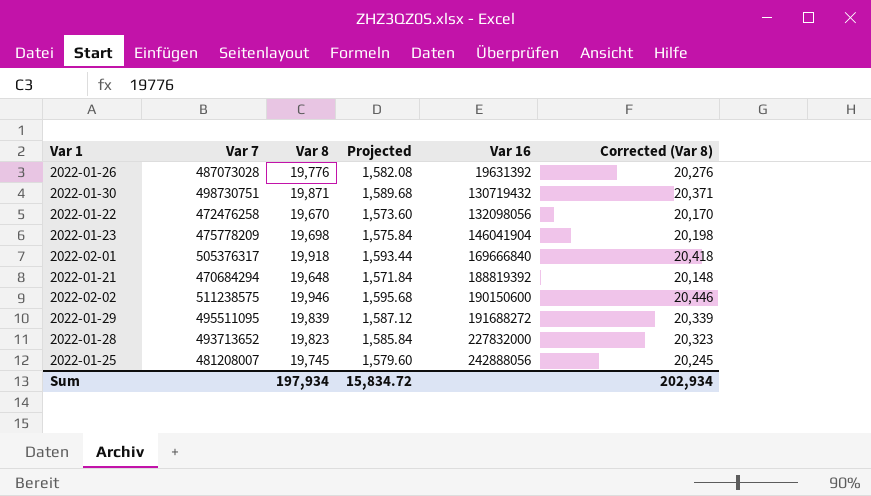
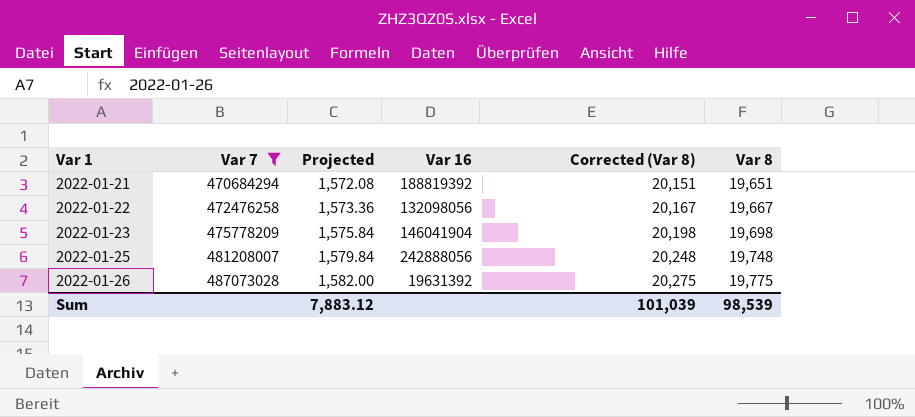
filter: none -> Var 7 <= 487073028
row order: Var 16 ascending -> Var 1 ascending
column Var 8 | position: 3 -> 6
2022-01-21 | Projected: 1,571.84 -> 1,572.08
2022-01-21 | Corrected (Var 8): 20,148 -> 20,151
2022-01-21 | Var 8: 19,648 -> 19,651
2022-01-22 | Projected: 1,573.60 -> 1,573.36
2022-01-22 | Corrected (Var 8): 20,170 -> 20,167
2022-01-22 | Var 8: 19,670 -> 19,667
2022-01-25 | Projected: 1,579.60 -> 1,579.84
2022-01-25 | Corrected (Var 8): 20,245 -> 20,248
2022-01-25 | Var 8: 19,745 -> 19,748
2022-01-26 | Projected: 1,582.08 -> 1,582.00
2022-01-26 | Corrected (Var 8): 20,276 -> 20,275
2022-01-26 | Var 8: 19,776 -> 19,775
Sum | Projected: 15,834.72 -> 7,883.12
Sum | Corrected (Var 8): 202,934 -> 101,039
Sum | Var 8: 197,934 -> 98,539

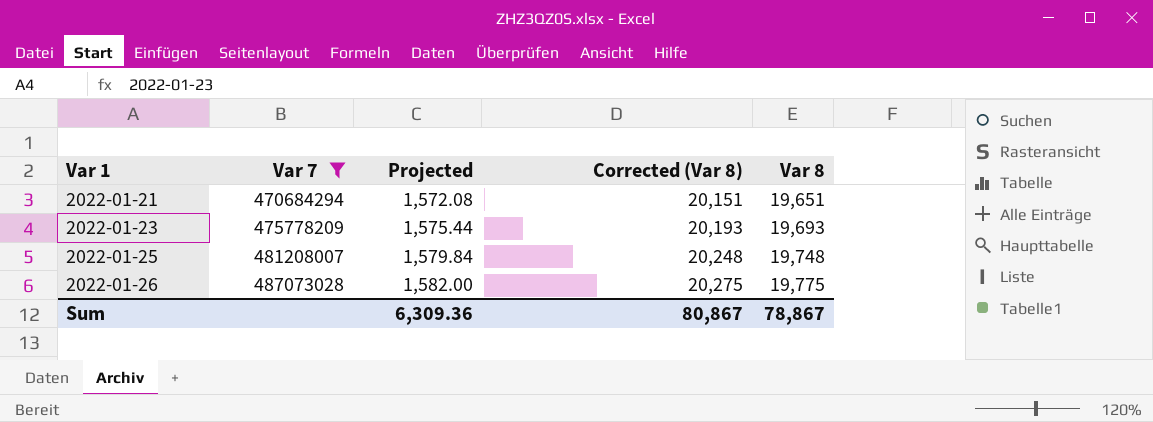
column Var 16 | position: 4 -> none
row 2022-01-22: 472476258 | 1,573.36 | 132098056 | 20,167 | 19,667 -> none
2022-01-23 | Projected: 1,575.84 -> 1,575.44
2022-01-23 | Corrected (Var 8): 20,198 -> 20,193
2022-01-23 | Var 8: 19,698 -> 19,693
Sum | Projected: 7,883.12 -> 6,309.36
Sum | Corrected (Var 8): 101,039 -> 80,867
Sum | Var 8: 98,539 -> 78,867

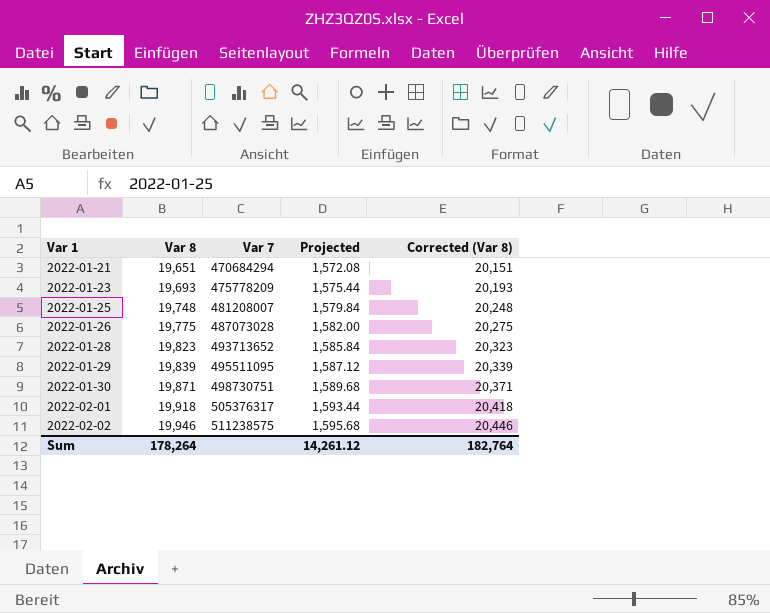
filter: Var 7 <= 487073028 -> none
column Var 8 | position: 5 -> 2
Sum | Var 8: 78,867 -> 178,264
Sum | Projected: 6,309.36 -> 14,261.12
Sum | Corrected (Var 8): 80,867 -> 182,764

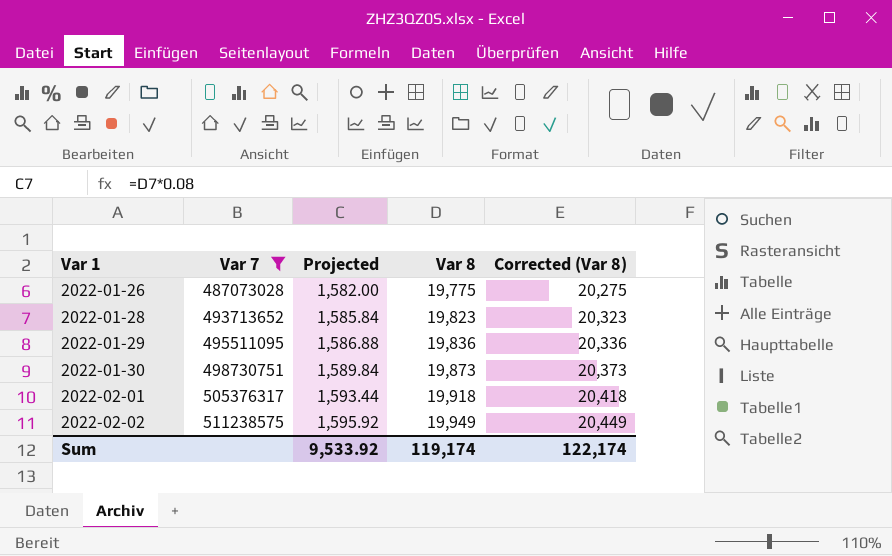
filter: none -> Var 7 >= 487073028
column Var 8 | position: 2 -> 4
2022-01-29 | Projected: 1,587.12 -> 1,586.88
2022-01-29 | Var 8: 19,839 -> 19,836
2022-01-29 | Corrected (Var 8): 20,339 -> 20,336
2022-01-30 | Projected: 1,589.68 -> 1,589.84
2022-01-30 | Var 8: 19,871 -> 19,873
2022-01-30 | Corrected (Var 8): 20,371 -> 20,373
2022-02-02 | Projected: 1,595.68 -> 1,595.92
2022-02-02 | Var 8: 19,946 -> 19,949
2022-02-02 | Corrected (Var 8): 20,446 -> 20,449
Sum | Projected: 14,261.12 -> 9,533.92
Sum | Var 8: 178,264 -> 119,174
Sum | Corrected (Var 8): 182,764 -> 122,174

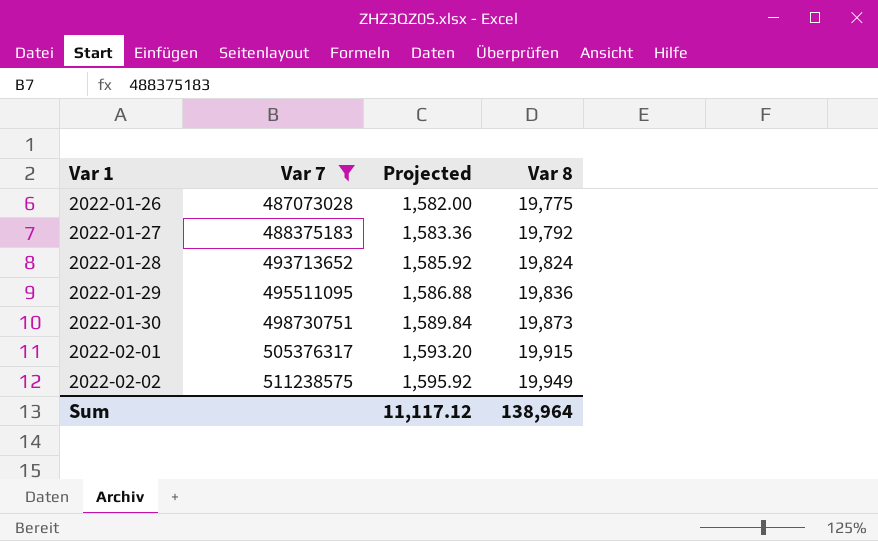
column Corrected (Var 8) | formula: [Var 8] + 500 -> none
row 2022-01-27: none -> 488375183 | 1,583.36 | 19,792
2022-01-28 | Projected: 1,585.84 -> 1,585.92
2022-01-28 | Var 8: 19,823 -> 19,824
2022-02-01 | Projected: 1,593.44 -> 1,593.20
2022-02-01 | Var 8: 19,918 -> 19,915
Sum | Projected: 9,533.92 -> 11,117.12
Sum | Var 8: 119,174 -> 138,964

